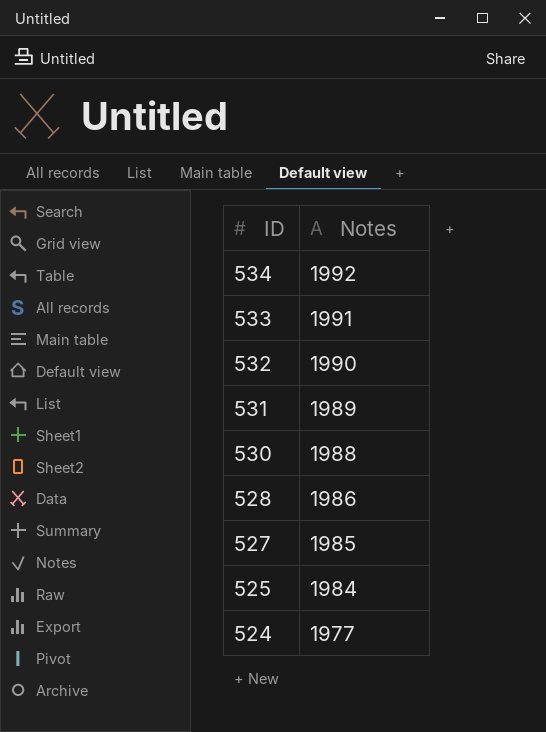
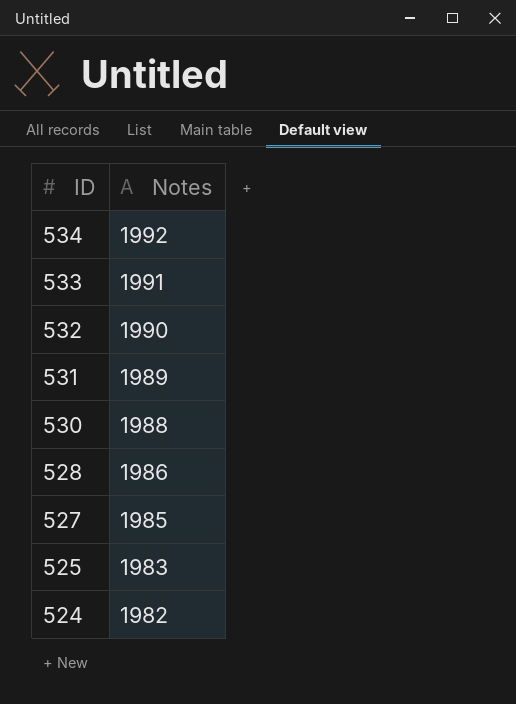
525 | Notes: 1984 -> 1983
524 | Notes: 1977 -> 1982

